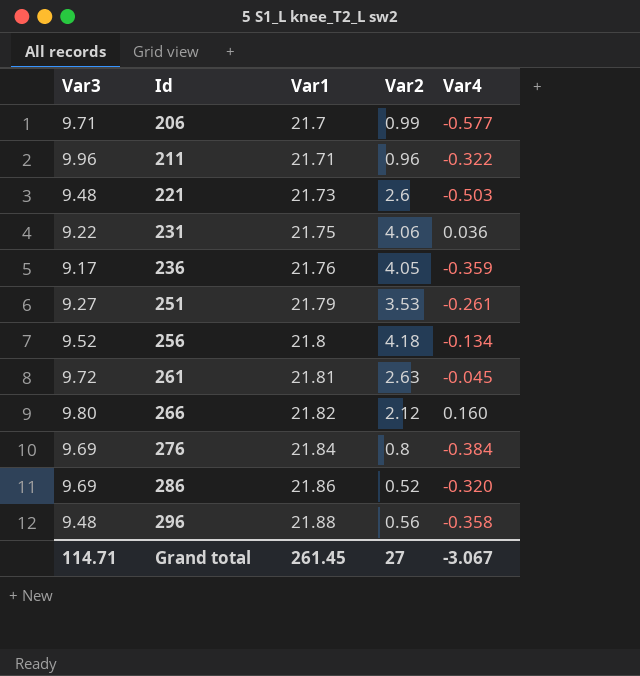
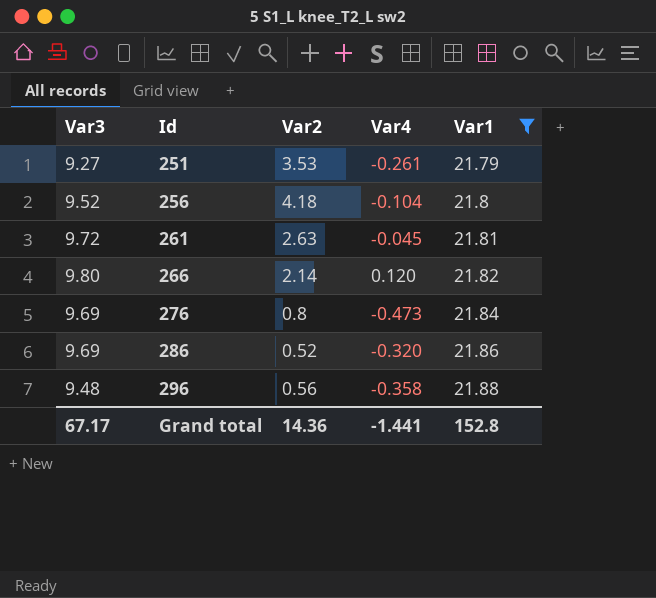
filter: none -> Var1 >= 21.79
column Var1 | position: 3 -> 5
256 | Var4: -0.134 -> -0.104
266 | Var2: 2.12 -> 2.14
266 | Var4: 0.160 -> 0.120
276 | Var4: -0.384 -> -0.473
Grand total | Var3: 114.71 -> 67.17
Grand total | Var2: 27 -> 14.36
Grand total | Var4: -3.067 -> -1.441
Grand total | Var1: 261.45 -> 152.8

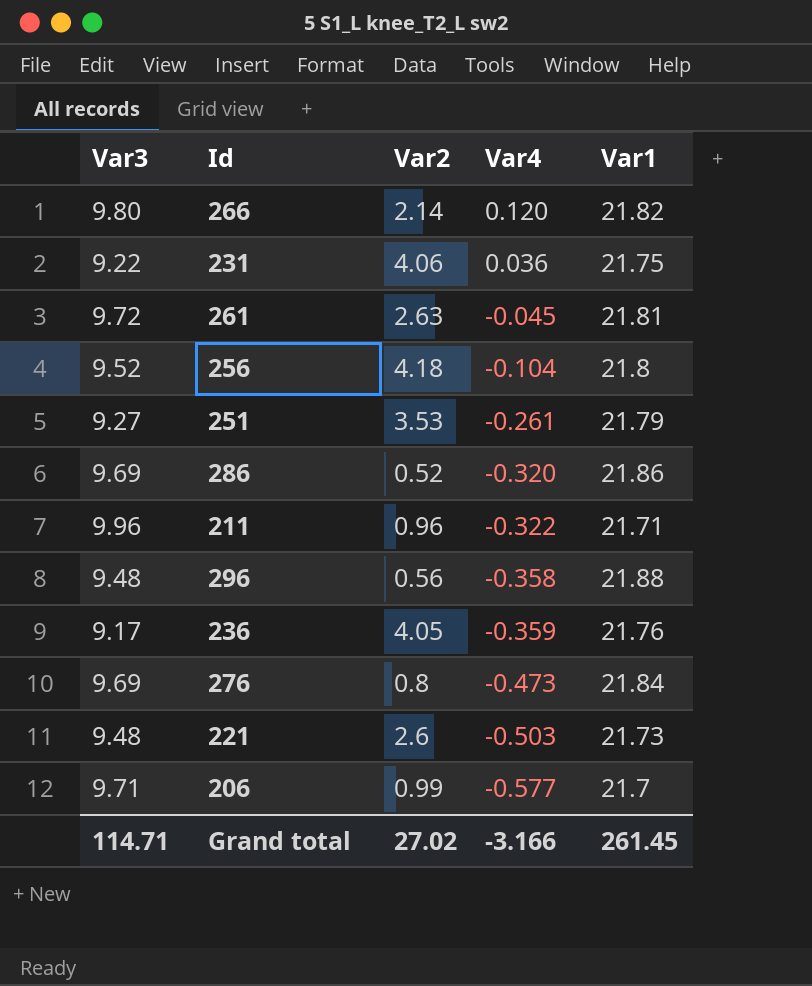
filter: Var1 >= 21.79 -> none
row order: Id ascending -> Var4 descending
Grand total | Var3: 67.17 -> 114.71
Grand total | Var2: 14.36 -> 27.02
Grand total | Var4: -1.441 -> -3.166
Grand total | Var1: 152.8 -> 261.45

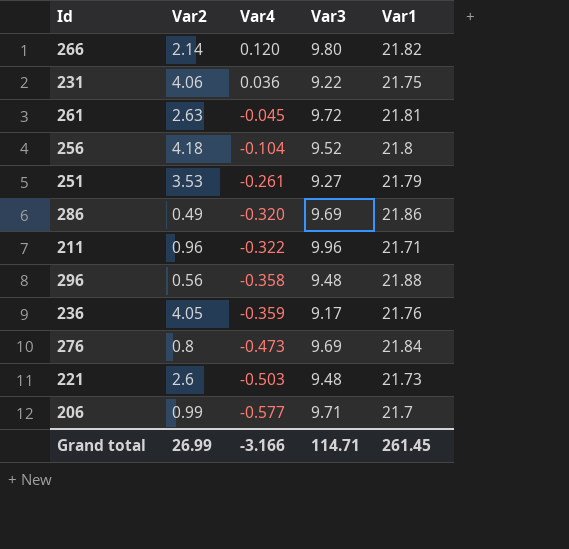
column Var3 | position: 1 -> 4
286 | Var2: 0.52 -> 0.49
Grand total | Var2: 27.02 -> 26.99

